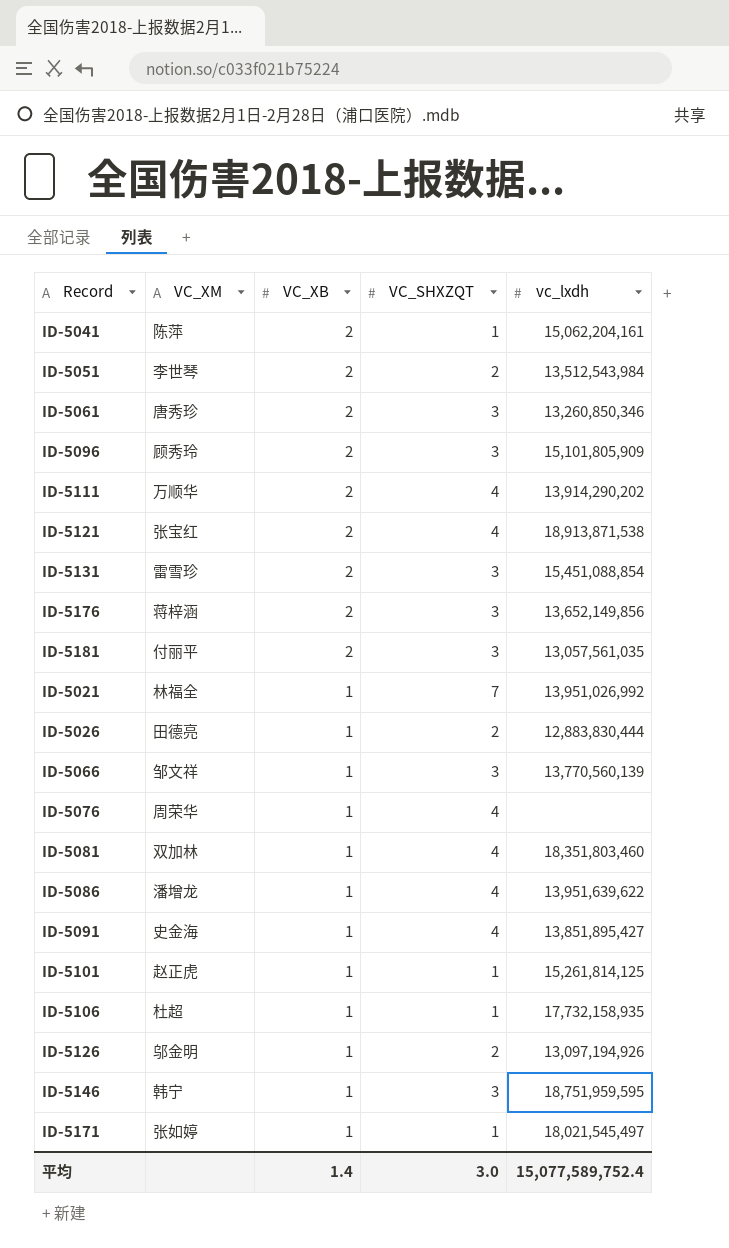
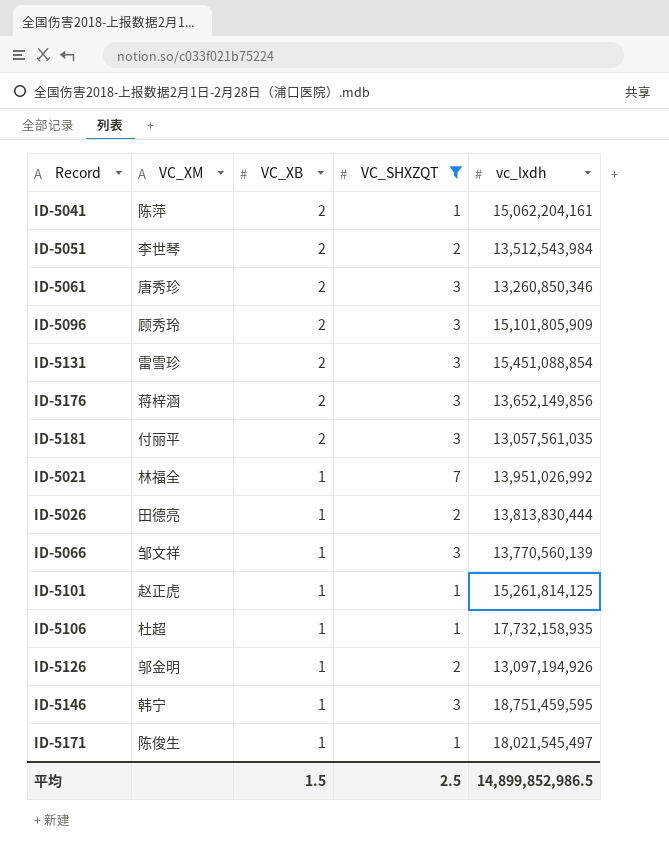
filter: none -> VC_SHXZQT != 4
ID-5026 | vc_lxdh: 12,883,830,444 -> 13,813,830,444
ID-5146 | vc_lxdh: 18,751,959,595 -> 18,751,459,595
ID-5171 | VC_XM: 张如婷 -> 陈俊生
平均 | VC_XB: 1.4 -> 1.5
平均 | VC_SHXZQT: 3.0 -> 2.5
平均 | vc_lxdh: 15,077,589,752.4 -> 14,899,852,986.5

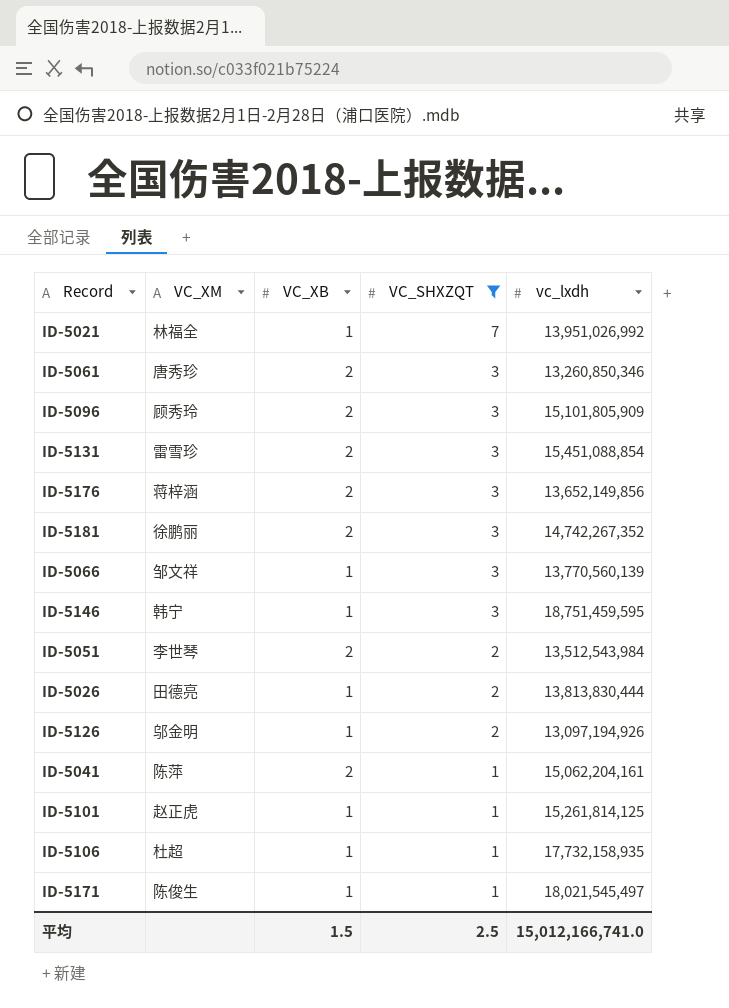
row order: VC_XB descending -> VC_SHXZQT descending
ID-5181 | VC_XM: 付丽平 -> 徐鹏丽
ID-5181 | vc_lxdh: 13,057,561,035 -> 14,742,267,352
平均 | vc_lxdh: 14,899,852,986.5 -> 15,012,166,741.0

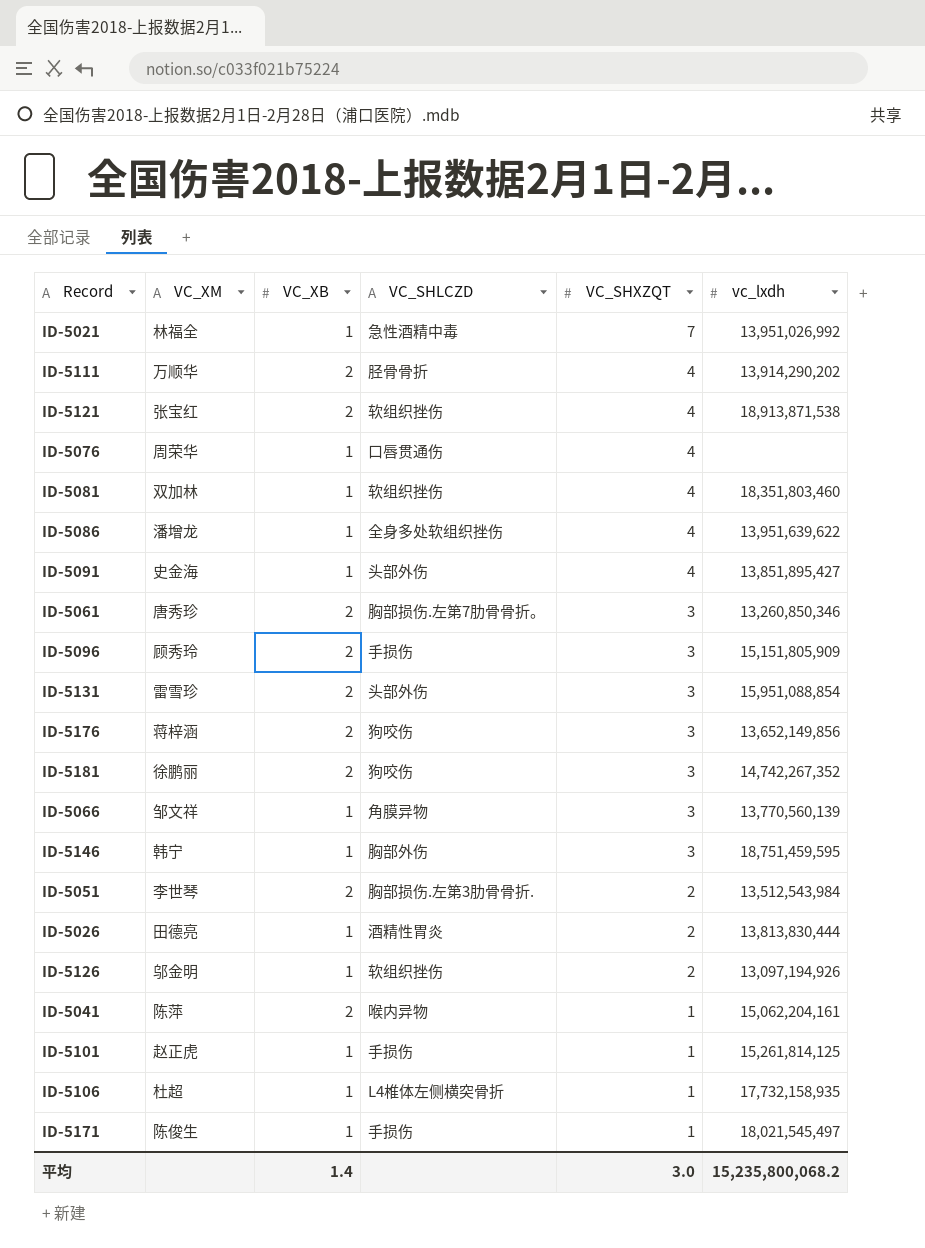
filter: VC_SHXZQT != 4 -> none
column VC_SHLCZD | position: none -> 4
ID-5096 | vc_lxdh: 15,101,805,909 -> 15,151,805,909
ID-5131 | vc_lxdh: 15,451,088,854 -> 15,951,088,854
平均 | VC_XB: 1.5 -> 1.4
平均 | VC_SHXZQT: 2.5 -> 3.0
平均 | vc_lxdh: 15,012,166,741.0 -> 15,235,800,068.2

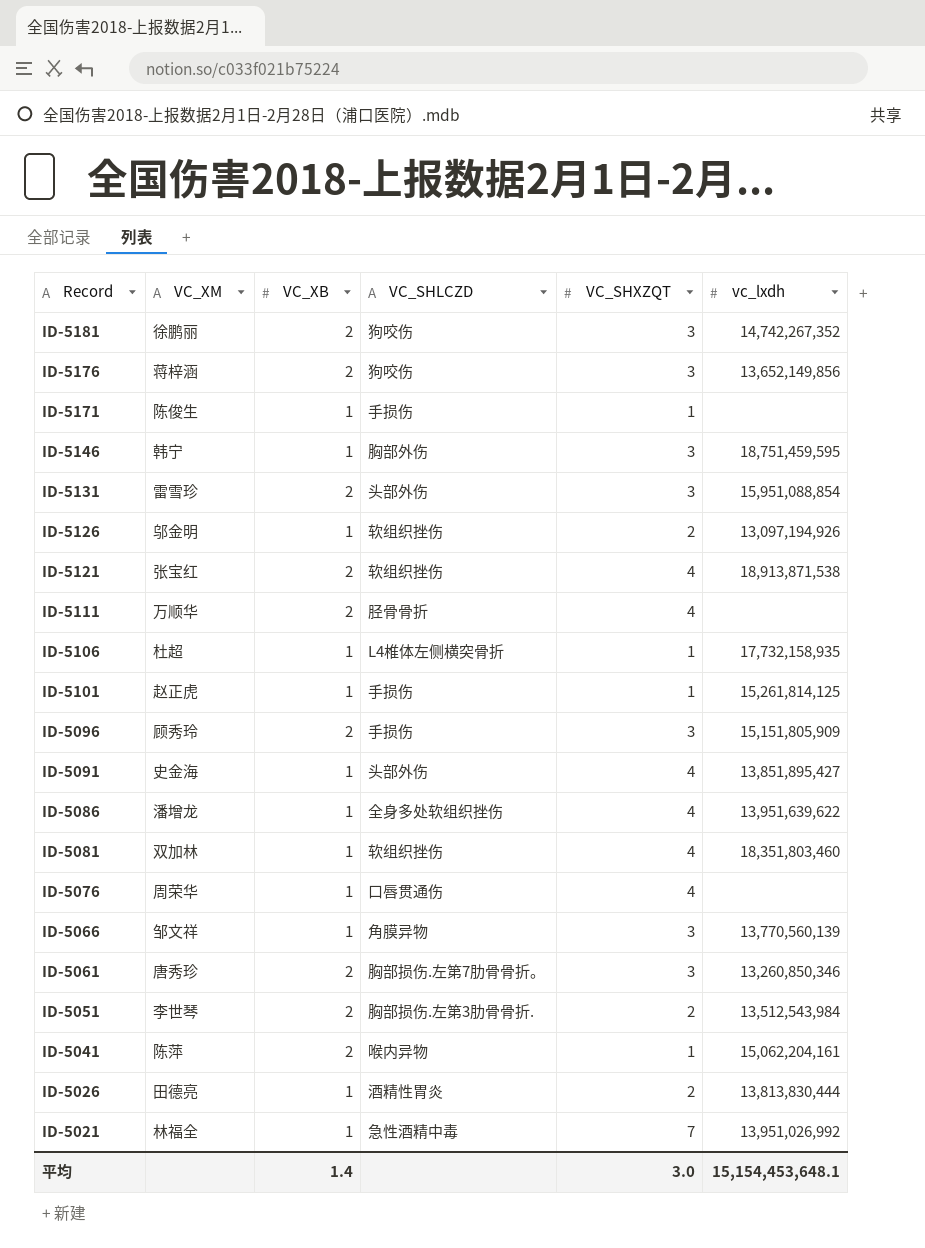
row order: VC_SHXZQT descending -> Record descending
ID-5171 | vc_lxdh: 18,021,545,497 -> none
ID-5111 | vc_lxdh: 13,914,290,202 -> none
平均 | vc_lxdh: 15,235,800,068.2 -> 15,154,453,648.1

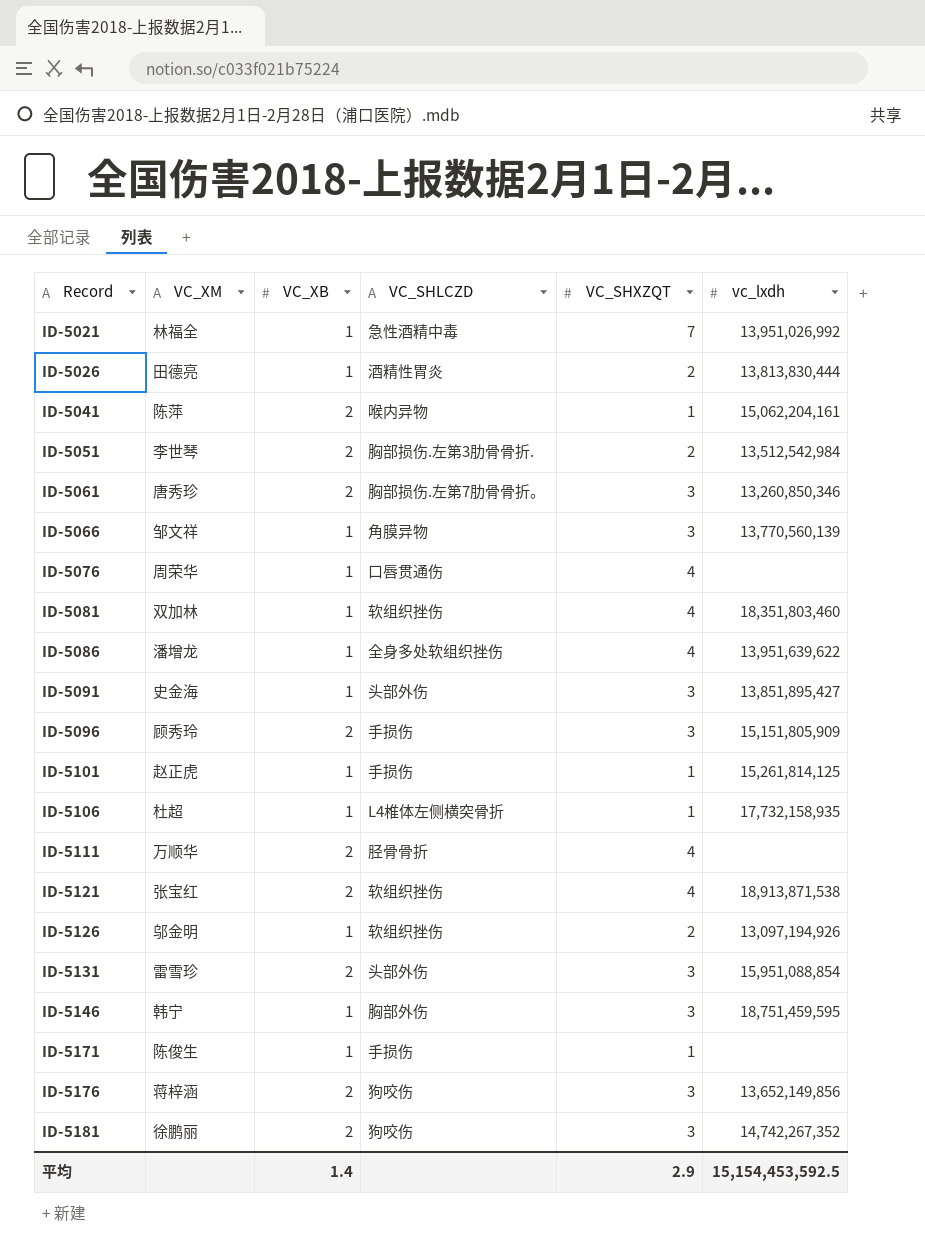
row order: Record descending -> Record ascending
ID-5051 | vc_lxdh: 13,512,543,984 -> 13,512,542,984
ID-5091 | VC_SHXZQT: 4 -> 3
平均 | VC_SHXZQT: 3.0 -> 2.9
平均 | vc_lxdh: 15,154,453,648.1 -> 15,154,453,592.5

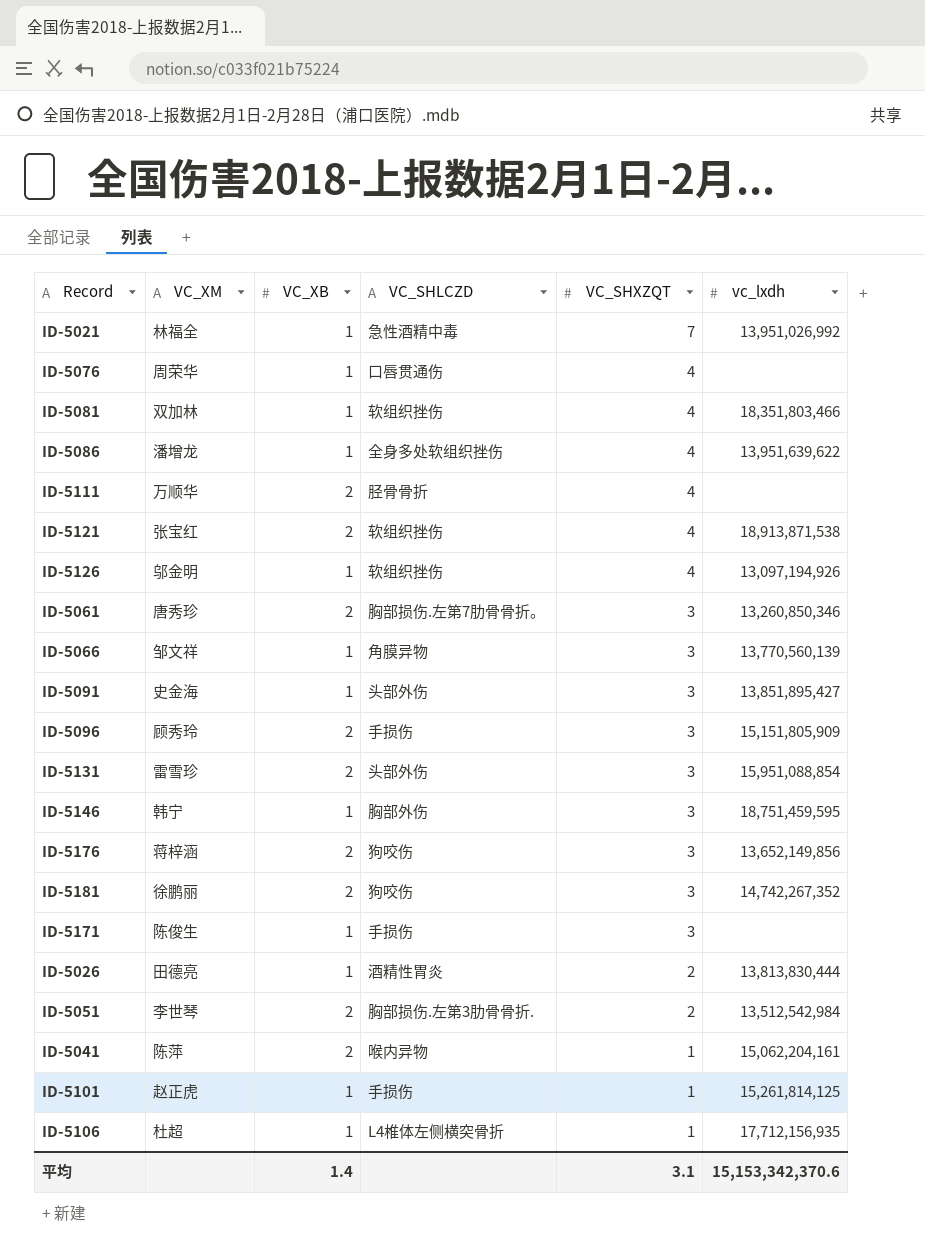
row order: Record ascending -> VC_SHXZQT descending
ID-5081 | vc_lxdh: 18,351,803,460 -> 18,351,803,466
ID-5126 | VC_SHXZQT: 2 -> 4
ID-5171 | VC_SHXZQT: 1 -> 3
ID-5106 | vc_lxdh: 17,732,158,935 -> 17,712,156,935
平均 | VC_SHXZQT: 2.9 -> 3.1
平均 | vc_lxdh: 15,154,453,592.5 -> 15,153,342,370.6

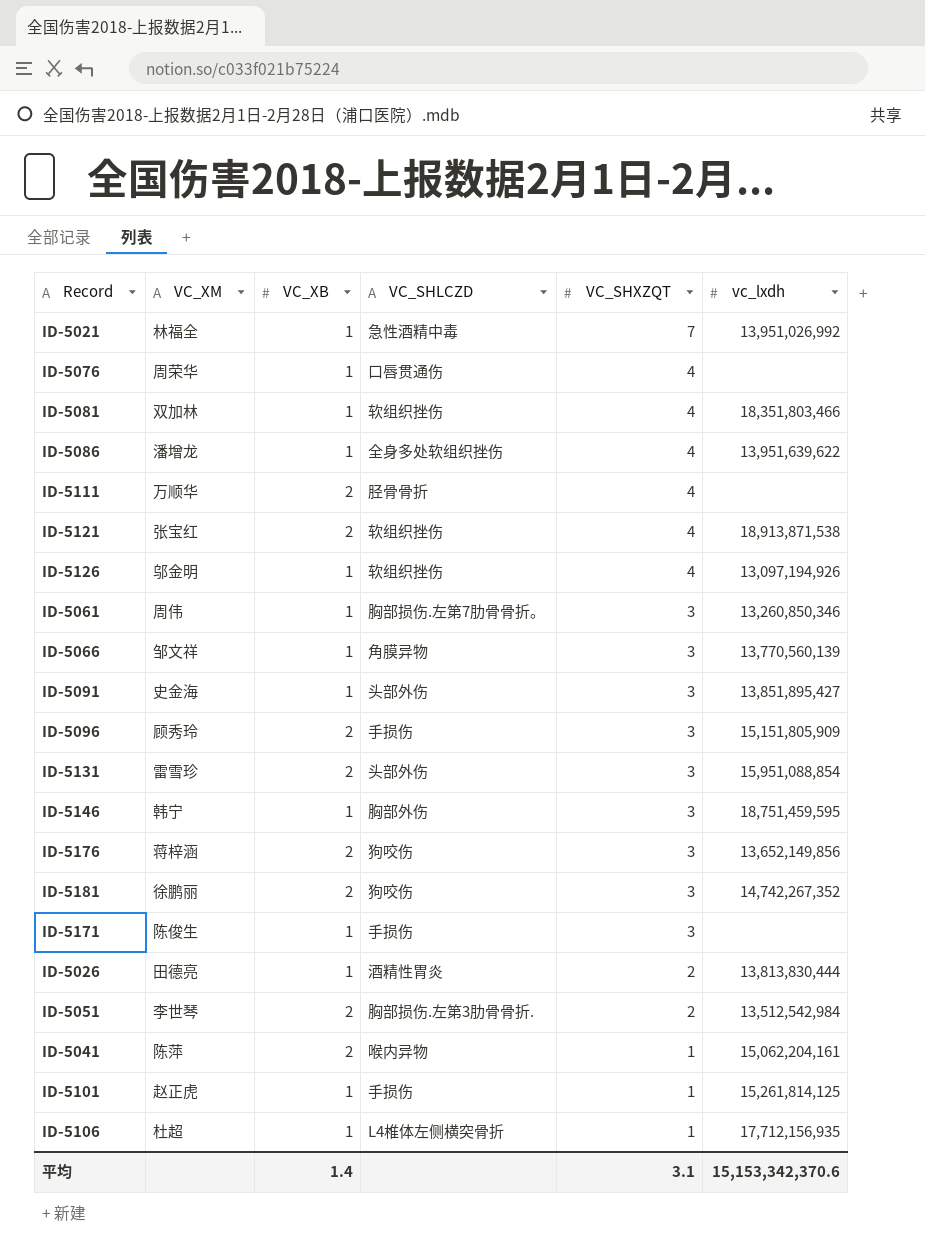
ID-5061 | VC_XM: 唐秀珍 -> 周伟
ID-5061 | VC_XB: 2 -> 1

